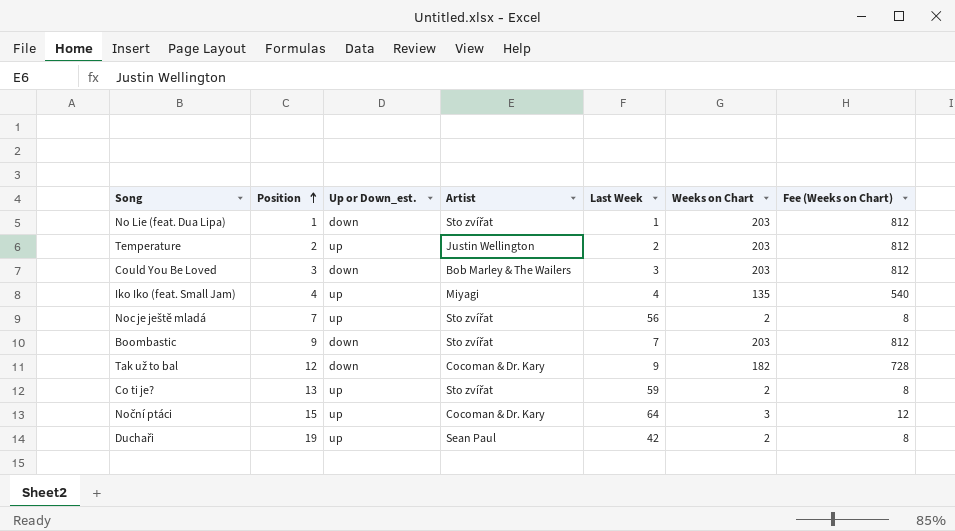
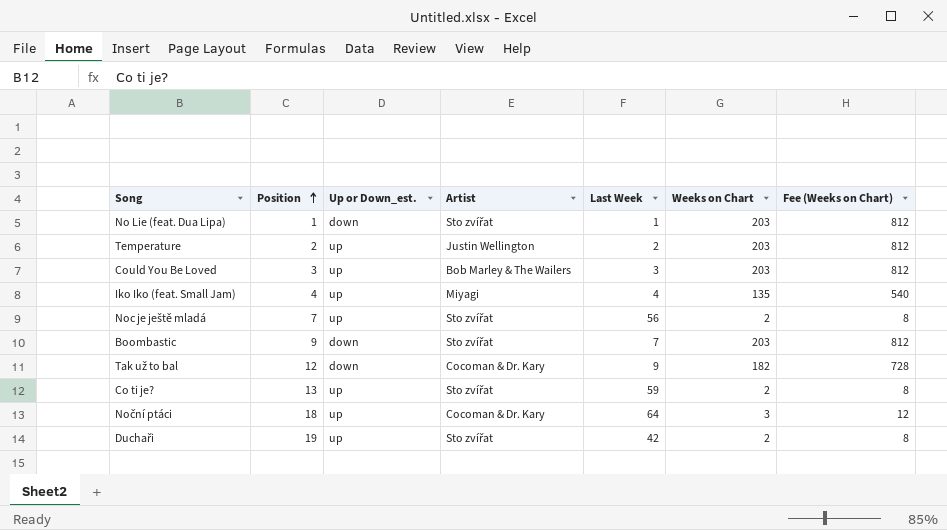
Could You Be Loved | Up or Down_est.: down -> up
Noční ptáci | Position: 15 -> 18
Duchaři | Artist: Sean Paul -> Sto zvířat

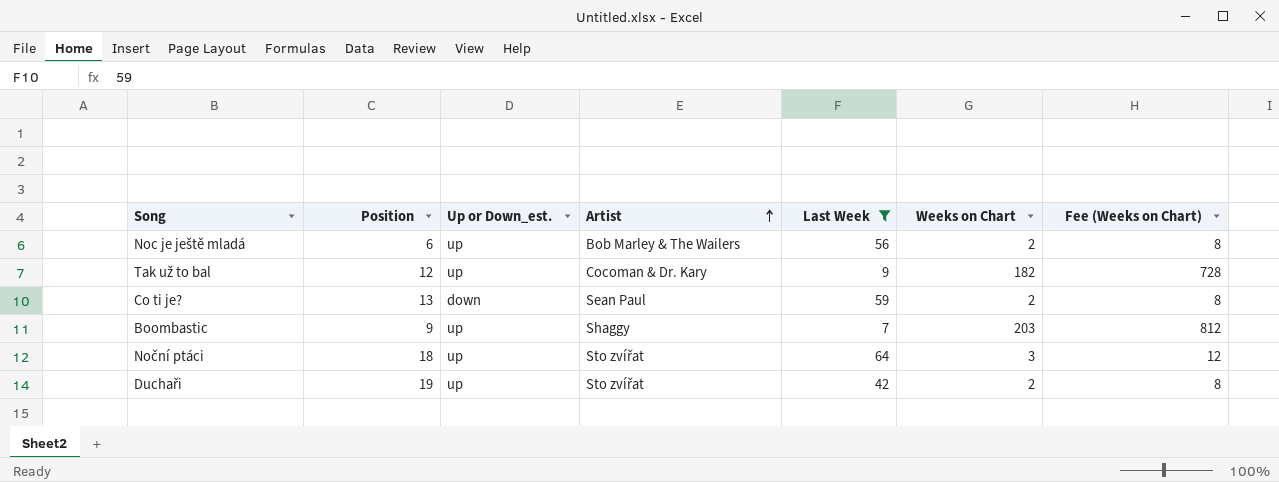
filter: none -> Last Week >= 7
row order: Position ascending -> Artist ascending
Noc je ještě mladá | Position: 7 -> 6
Noc je ještě mladá | Artist: Sto zvířat -> Bob Marley & The Wailers
Tak už to bal | Up or Down_est.: down -> up
Co ti je? | Up or Down_est.: up -> down
Co ti je? | Artist: Sto zvířat -> Sean Paul
Boombastic | Up or Down_est.: down -> up
Boombastic | Artist: Sto zvířat -> Shaggy
Noční ptáci | Artist: Cocoman & Dr. Kary -> Sto zvířat

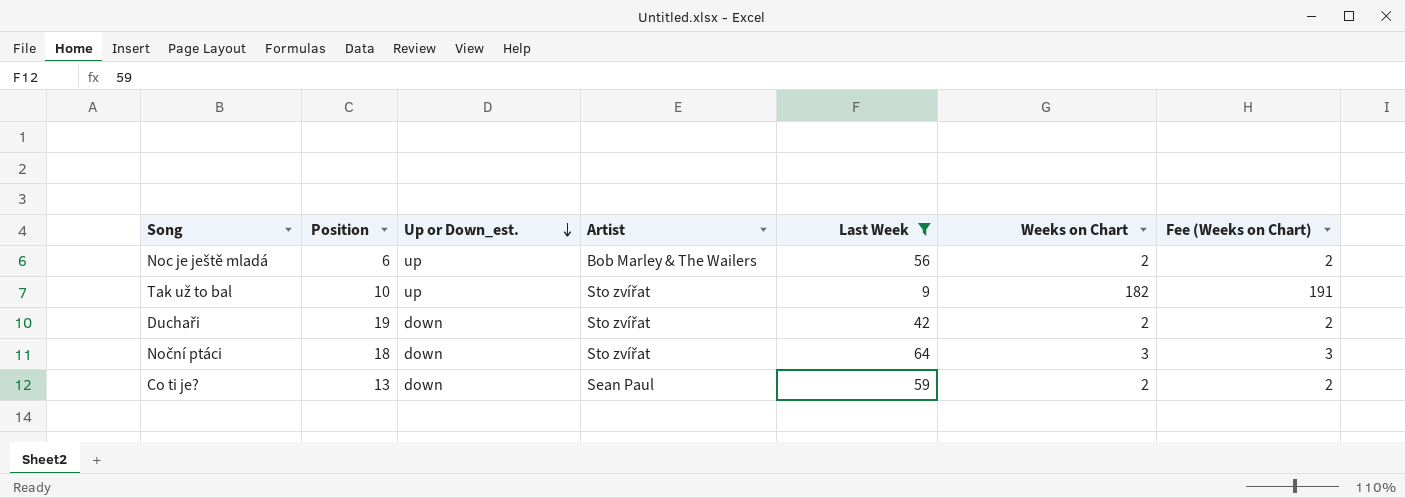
row order: Artist ascending -> Up or Down_est. descending
column Fee (Weeks on Chart) | formula: [Weeks on Chart] * 4 -> [Weeks on Chart] * 1.05
row Boombastic: 9 | up | Shaggy | 7 | 203 | 812 -> none
Tak už to bal | Position: 12 -> 10
Tak už to bal | Artist: Cocoman & Dr. Kary -> Sto zvířat
Duchaři | Up or Down_est.: up -> down
Noční ptáci | Up or Down_est.: up -> down

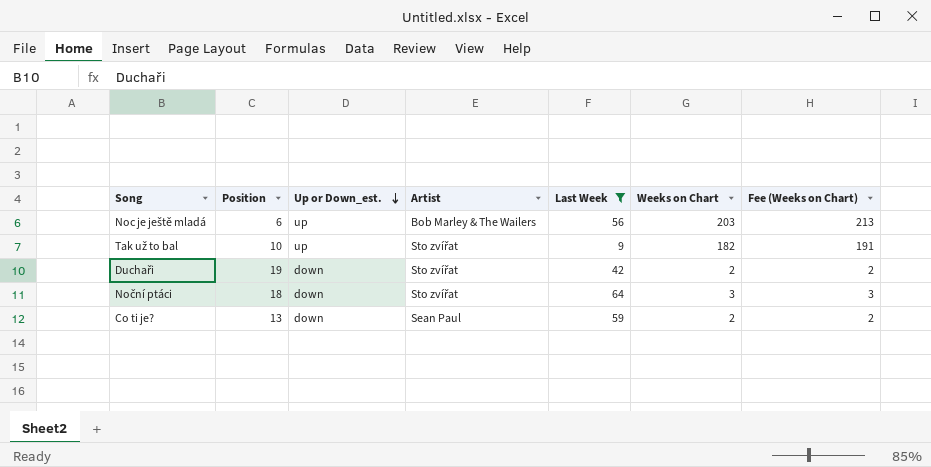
Noc je ještě mladá | Weeks on Chart: 2 -> 203
Noc je ještě mladá | Fee (Weeks on Chart): 2 -> 213

